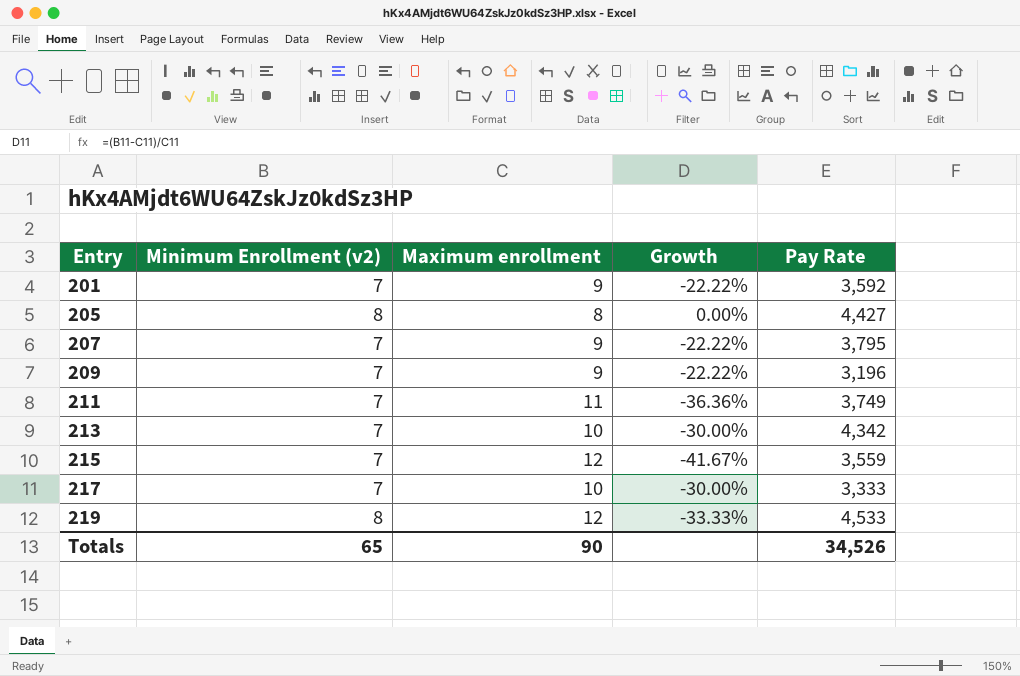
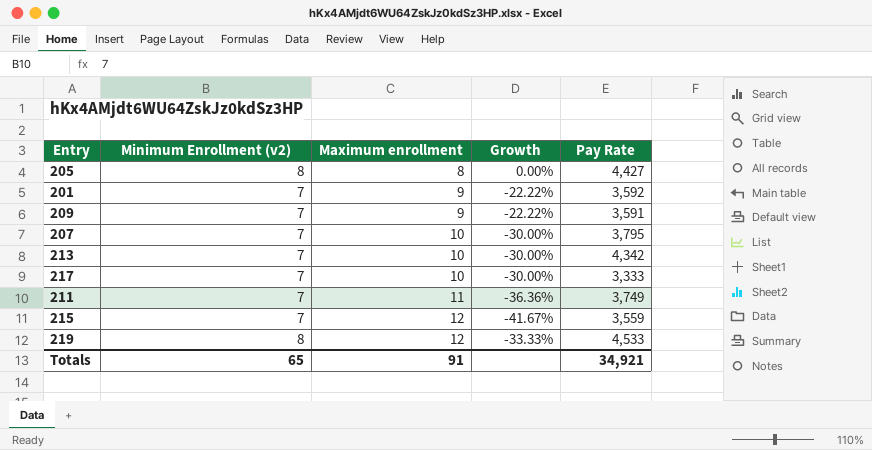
row order: Entry ascending -> Maximum enrollment ascending
209 | Pay Rate: 3,196 -> 3,591
207 | Maximum enrollment: 9 -> 10
207 | Growth: -22.22% -> -30.00%
Totals | Maximum enrollment: 90 -> 91
Totals | Pay Rate: 34,526 -> 34,921

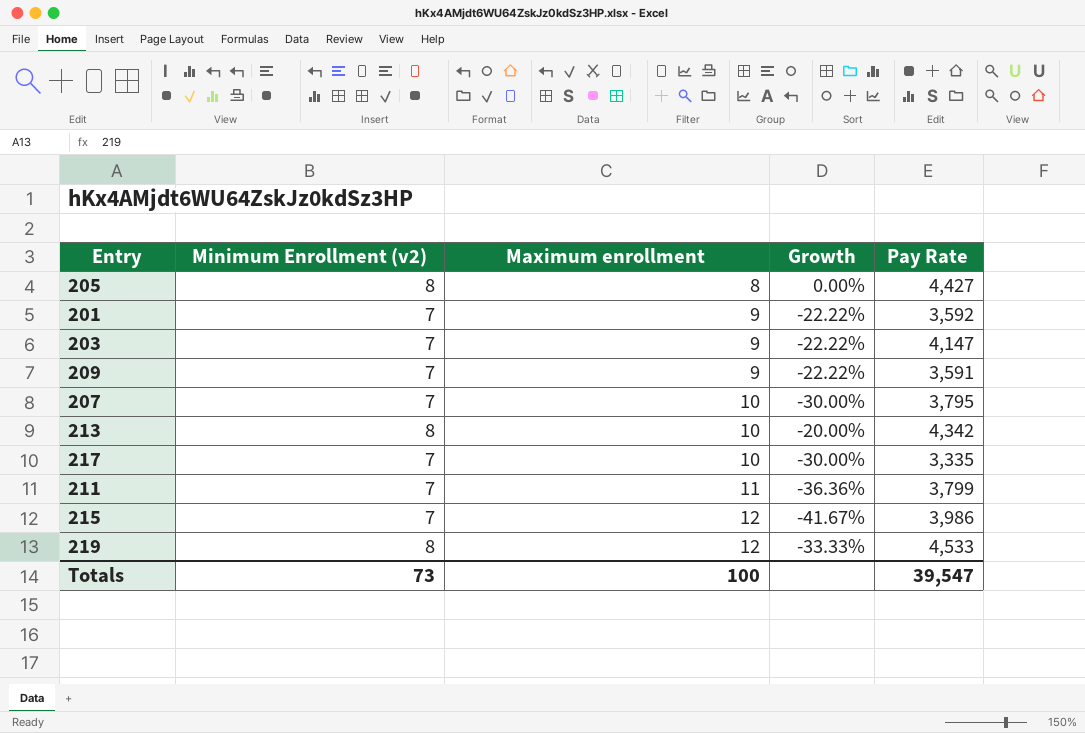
row 203: none -> 7 | 9 | -22.22% | 4,147
213 | Minimum Enrollment (v2): 7 -> 8
213 | Growth: -30.00% -> -20.00%
217 | Pay Rate: 3,333 -> 3,335
211 | Pay Rate: 3,749 -> 3,799
215 | Pay Rate: 3,559 -> 3,986
Totals | Minimum Enrollment (v2): 65 -> 73
Totals | Maximum enrollment: 91 -> 100
Totals | Pay Rate: 34,921 -> 39,547

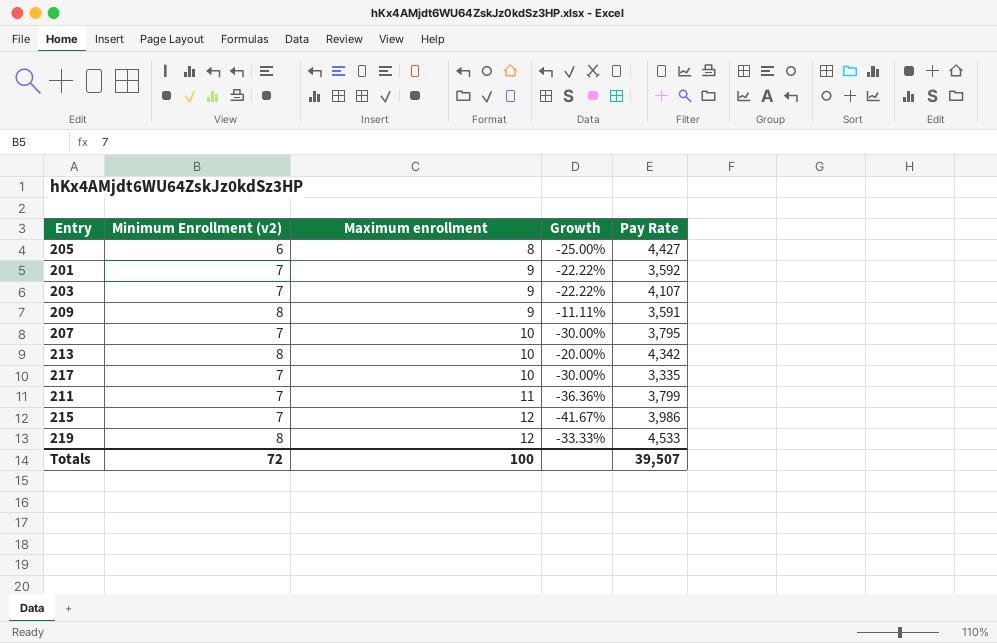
205 | Minimum Enrollment (v2): 8 -> 6
205 | Growth: 0.00% -> -25.00%
203 | Pay Rate: 4,147 -> 4,107
209 | Minimum Enrollment (v2): 7 -> 8
209 | Growth: -22.22% -> -11.11%
Totals | Minimum Enrollment (v2): 73 -> 72
Totals | Pay Rate: 39,547 -> 39,507

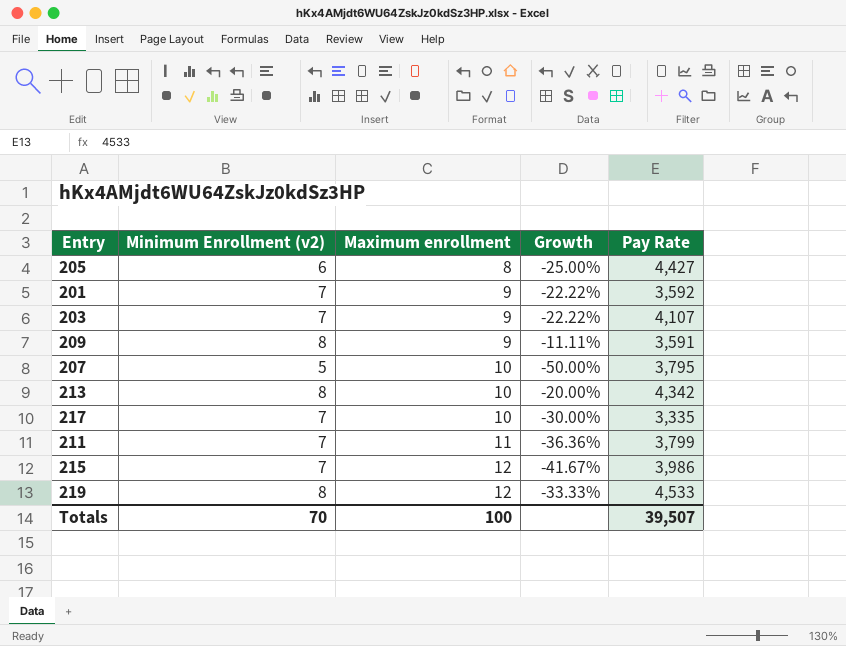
207 | Minimum Enrollment (v2): 7 -> 5
207 | Growth: -30.00% -> -50.00%
Totals | Minimum Enrollment (v2): 72 -> 70

